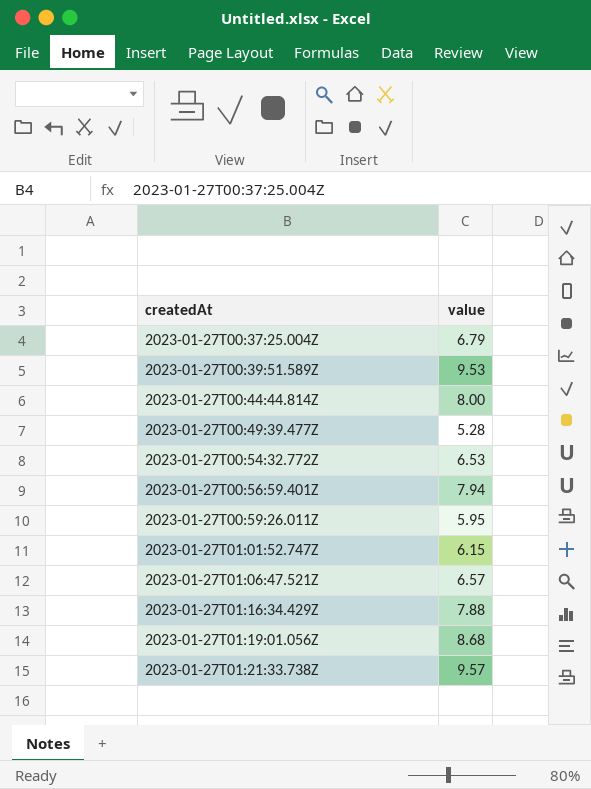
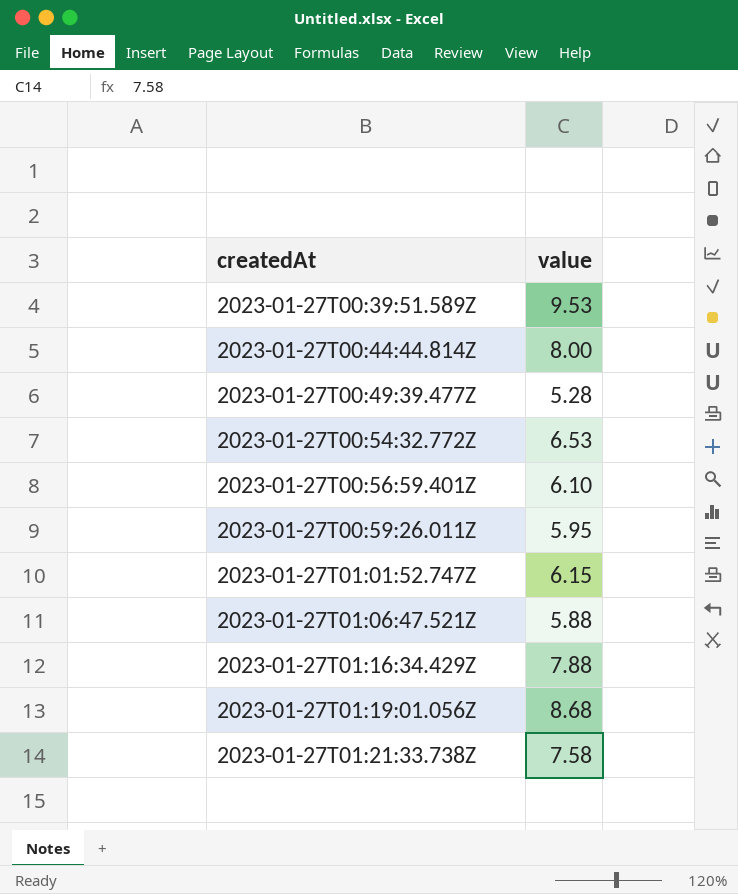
row 2023-01-27T00:37:25.004Z: 6.79 -> none
2023-01-27T00:56:59.401Z | value: 7.94 -> 6.10
2023-01-27T01:06:47.521Z | value: 6.57 -> 5.88
2023-01-27T01:21:33.738Z | value: 9.57 -> 7.58

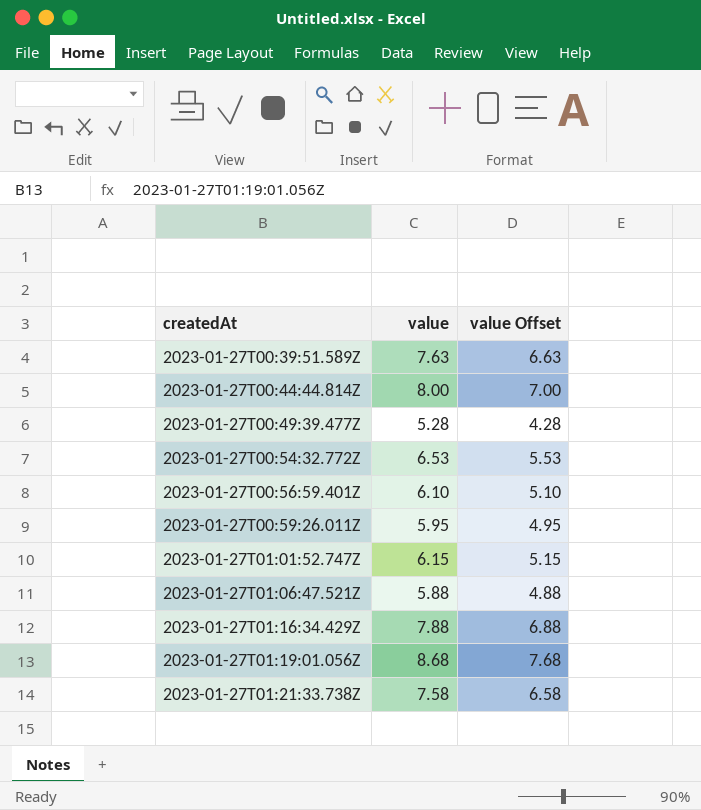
column value Offset | formula: none -> [value] - 1
2023-01-27T00:39:51.589Z | value: 9.53 -> 7.63

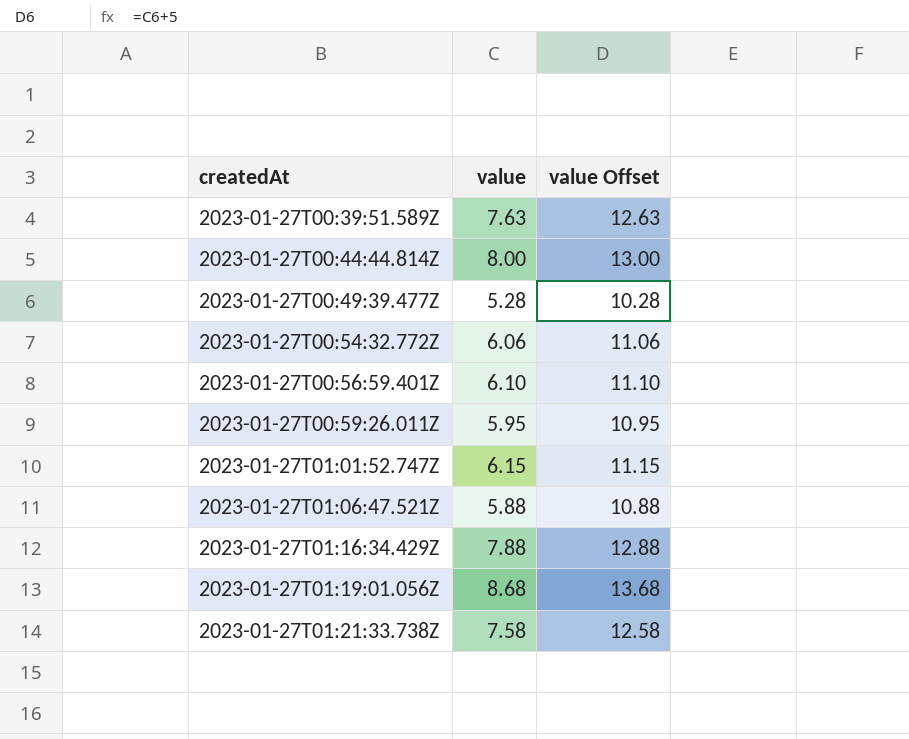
column value Offset | formula: [value] - 1 -> [value] + 5
2023-01-27T00:54:32.772Z | value: 6.53 -> 6.06

